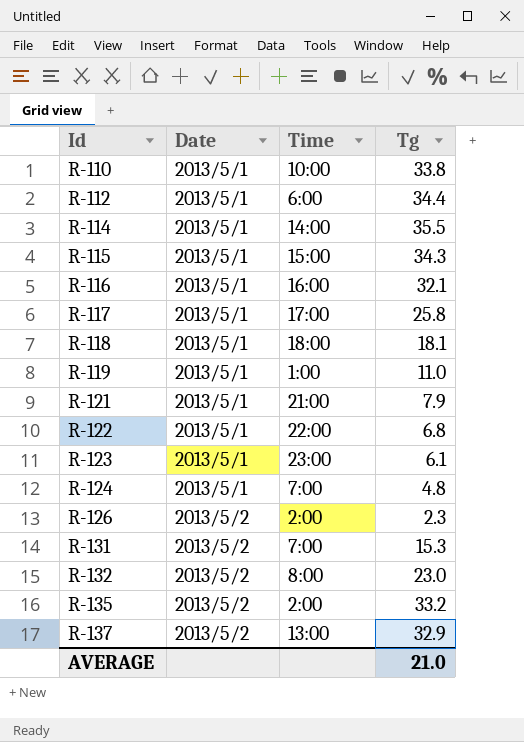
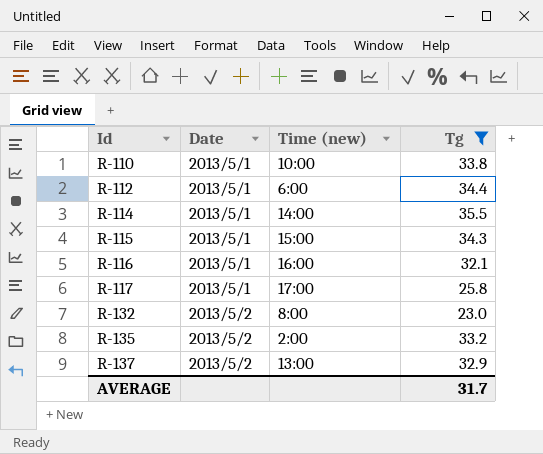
filter: none -> Tg >= 23.0
column name: Time -> Time (new)
AVERAGE | Tg: 21.0 -> 31.7

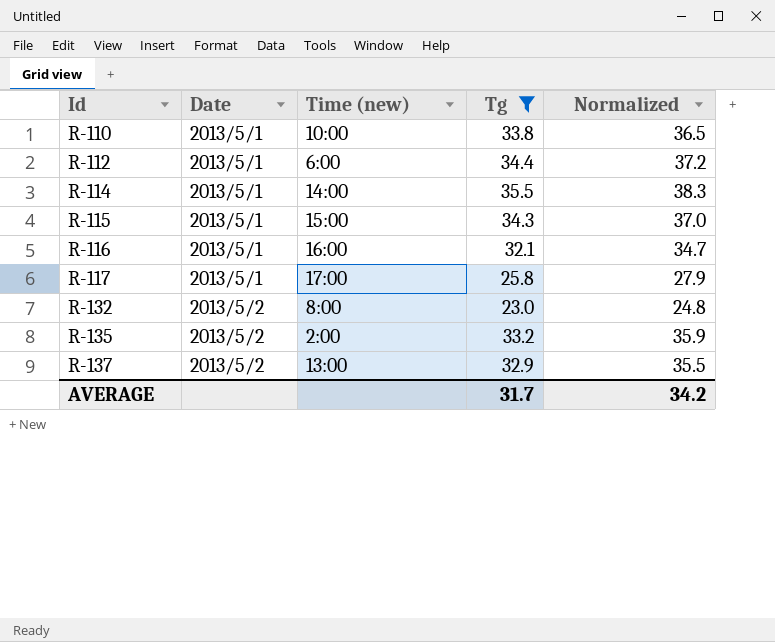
column Normalized | formula: none -> [Tg] * 1.08

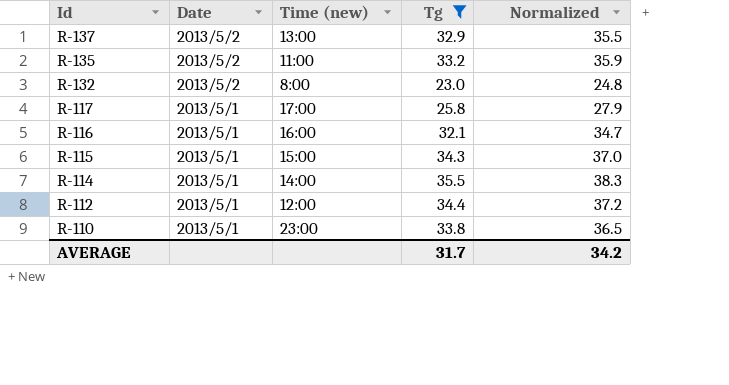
row order: Id ascending -> Id descending
R-135 | Time (new): 2:00 -> 11:00
R-112 | Time (new): 6:00 -> 12:00
R-110 | Time (new): 10:00 -> 23:00

